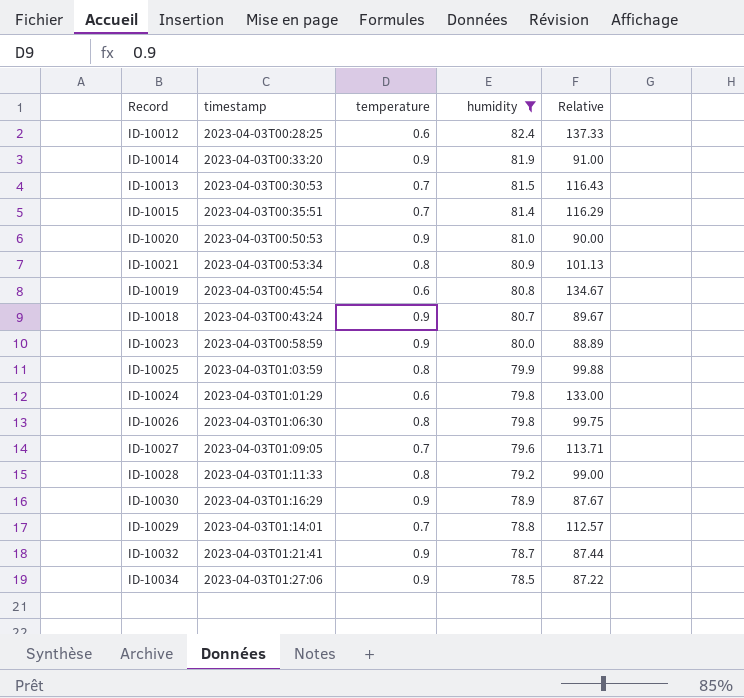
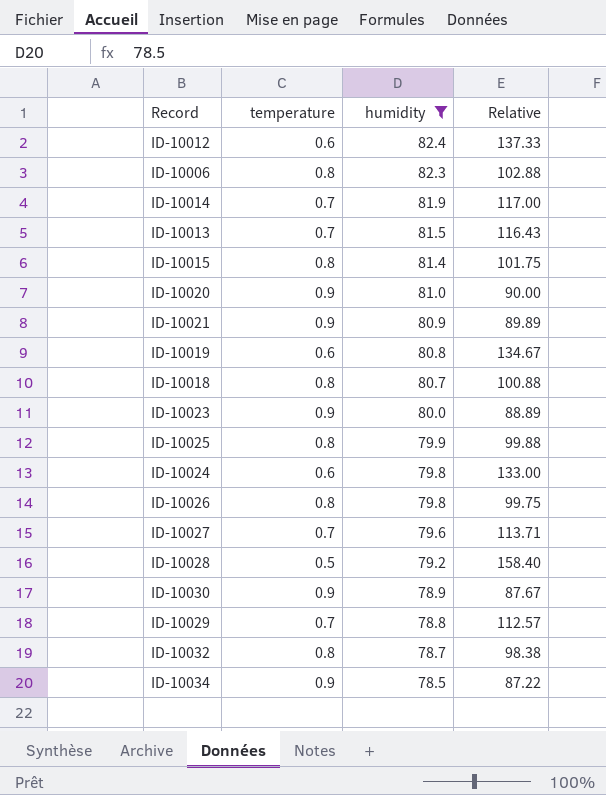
column timestamp | position: 2 -> none
row ID-10006: none -> 0.8 | 82.3 | 102.88
ID-10014 | temperature: 0.9 -> 0.7
ID-10014 | Relative: 91.00 -> 117.00
ID-10015 | temperature: 0.7 -> 0.8
ID-10015 | Relative: 116.29 -> 101.75
ID-10021 | temperature: 0.8 -> 0.9
ID-10021 | Relative: 101.13 -> 89.89
ID-10018 | temperature: 0.9 -> 0.8
ID-10018 | Relative: 89.67 -> 100.88
ID-10028 | temperature: 0.8 -> 0.5
ID-10028 | Relative: 99.00 -> 158.40
ID-10032 | temperature: 0.9 -> 0.8
ID-10032 | Relative: 87.44 -> 98.38

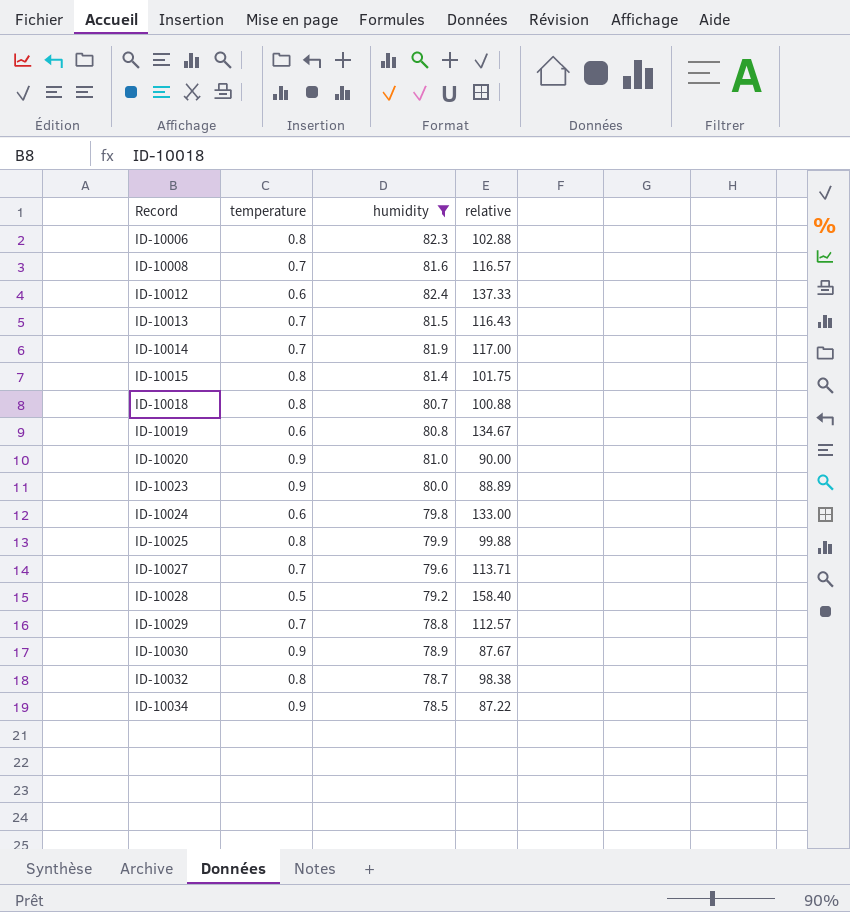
row order: humidity descending -> Record ascending
column name: Relative -> relative
row ID-10021: 0.9 | 80.9 | 89.89 -> none
row ID-10026: 0.8 | 79.8 | 99.75 -> none
row ID-10008: none -> 0.7 | 81.6 | 116.57

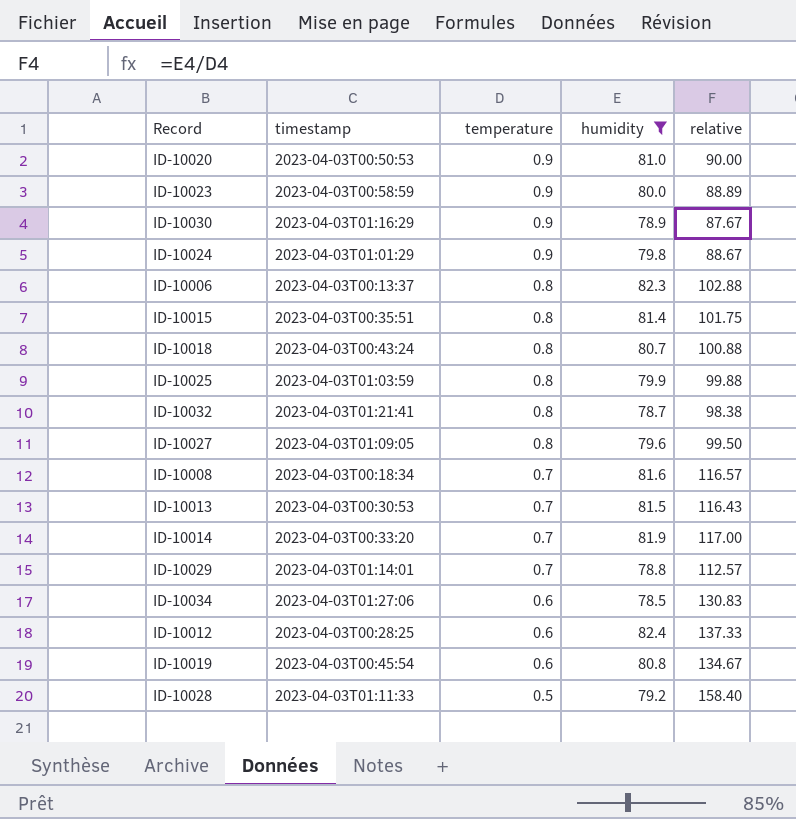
row order: Record ascending -> temperature descending
column timestamp | position: none -> 2
ID-10024 | temperature: 0.6 -> 0.9
ID-10024 | relative: 133.00 -> 88.67
ID-10027 | temperature: 0.7 -> 0.8
ID-10027 | relative: 113.71 -> 99.50
ID-10034 | temperature: 0.9 -> 0.6
ID-10034 | relative: 87.22 -> 130.83

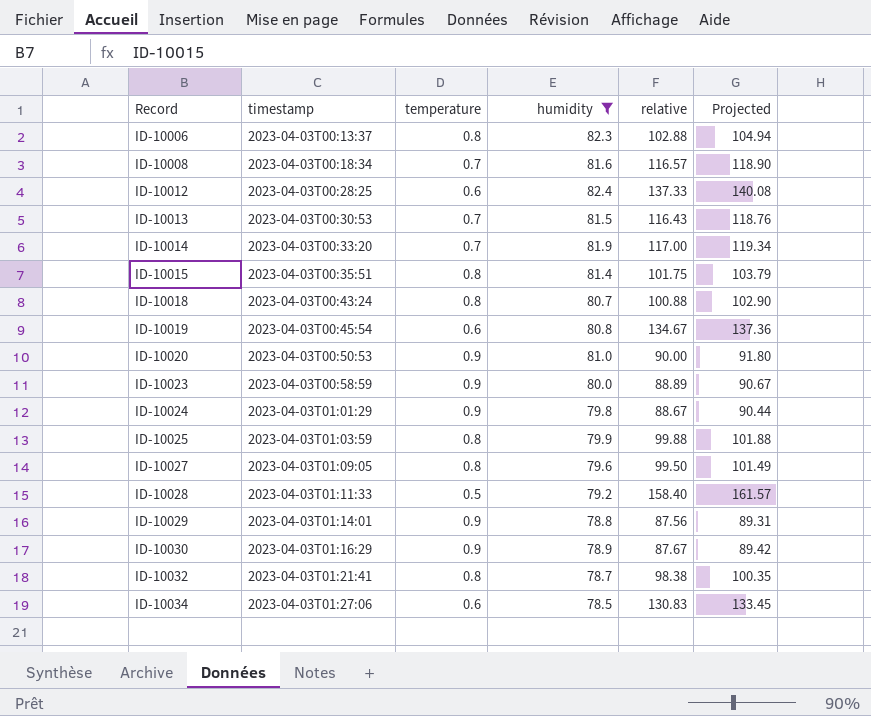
row order: temperature descending -> Record ascending
column Projected | formula: none -> [relative] * 1.02
ID-10029 | temperature: 0.7 -> 0.9
ID-10029 | relative: 112.57 -> 87.56

